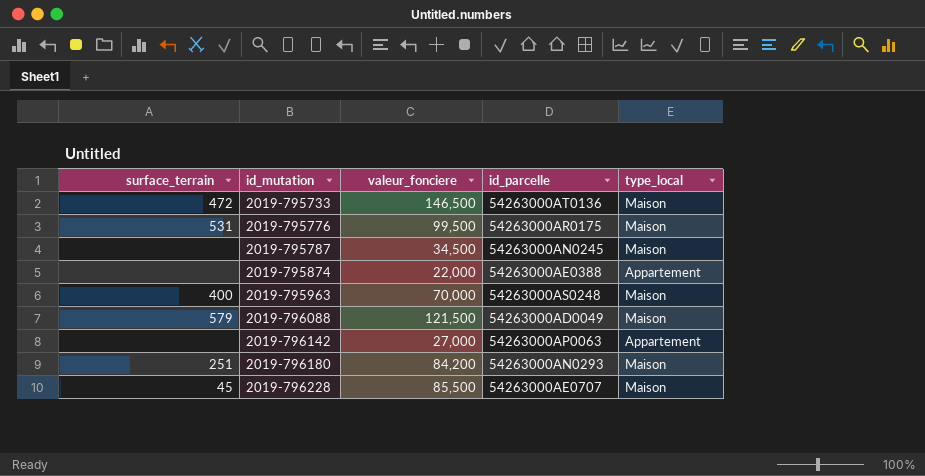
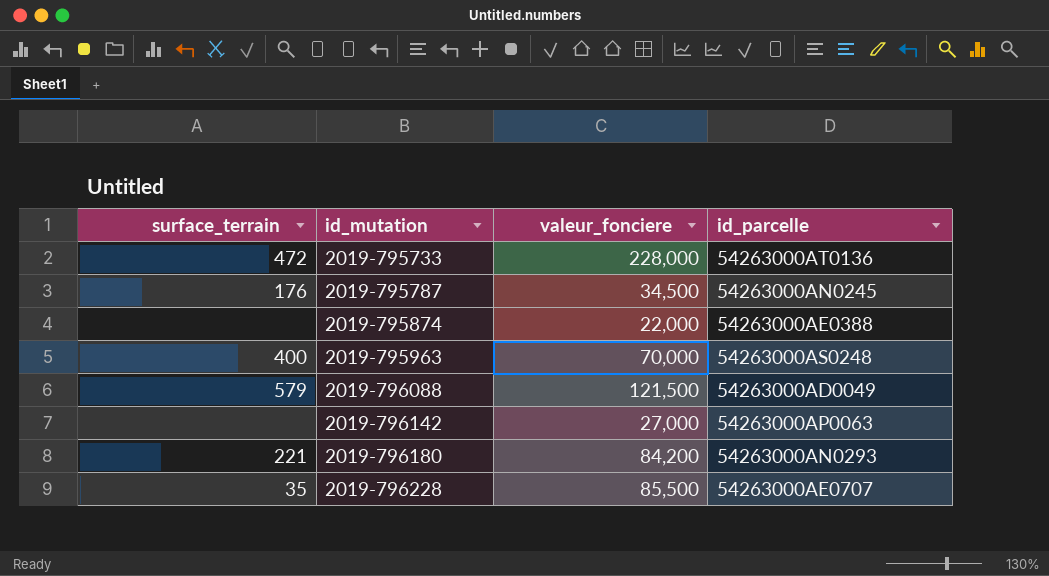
column type_local | position: 5 -> none
row 2019-795776: 531 | 99,500 | 54263000AR0175 | Maison -> none
2019-795733 | valeur_fonciere: 146,500 -> 228,000
2019-795787 | surface_terrain: none -> 176
2019-796180 | surface_terrain: 251 -> 221
2019-796228 | surface_terrain: 45 -> 35

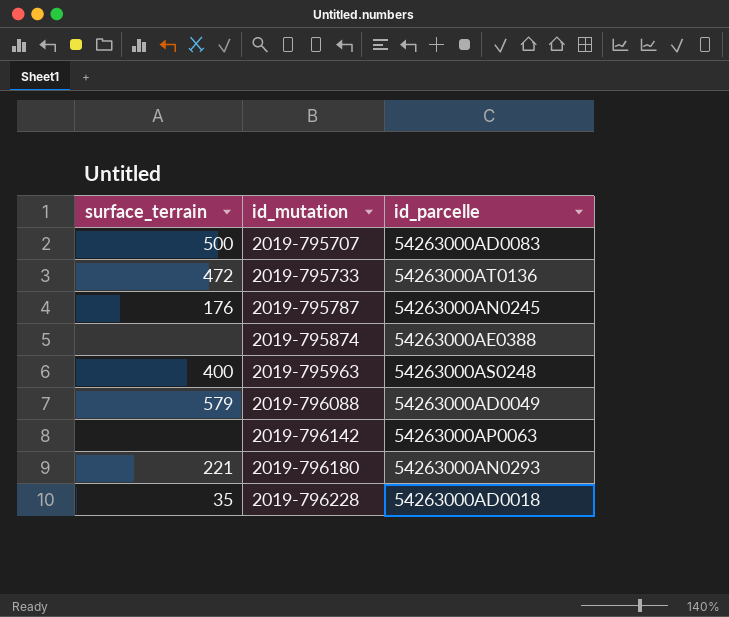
column valeur_fonciere | position: 3 -> none
row 2019-795707: none -> 500 | 54263000AD0083
2019-796228 | id_parcelle: 54263000AE0707 -> 54263000AD0018

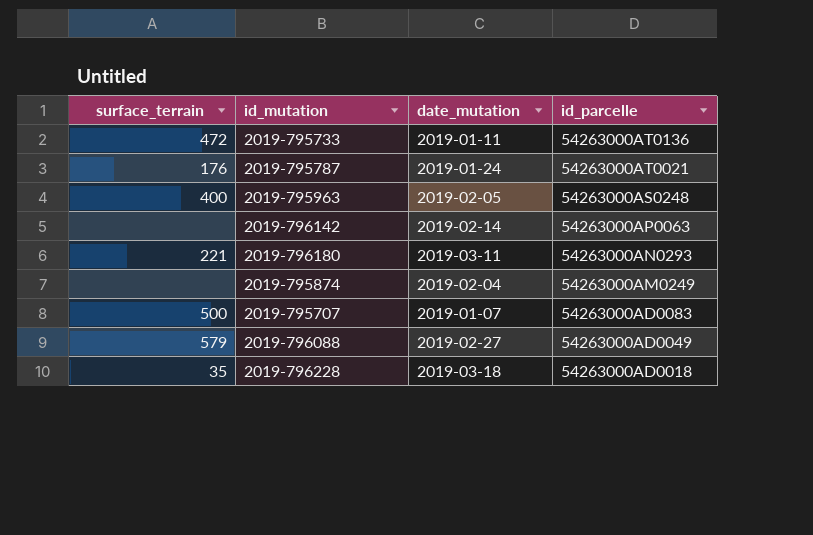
row order: id_mutation ascending -> id_parcelle descending
column date_mutation | position: none -> 3
2019-795787 | id_parcelle: 54263000AN0245 -> 54263000AT0021
2019-795874 | id_parcelle: 54263000AE0388 -> 54263000AM0249

